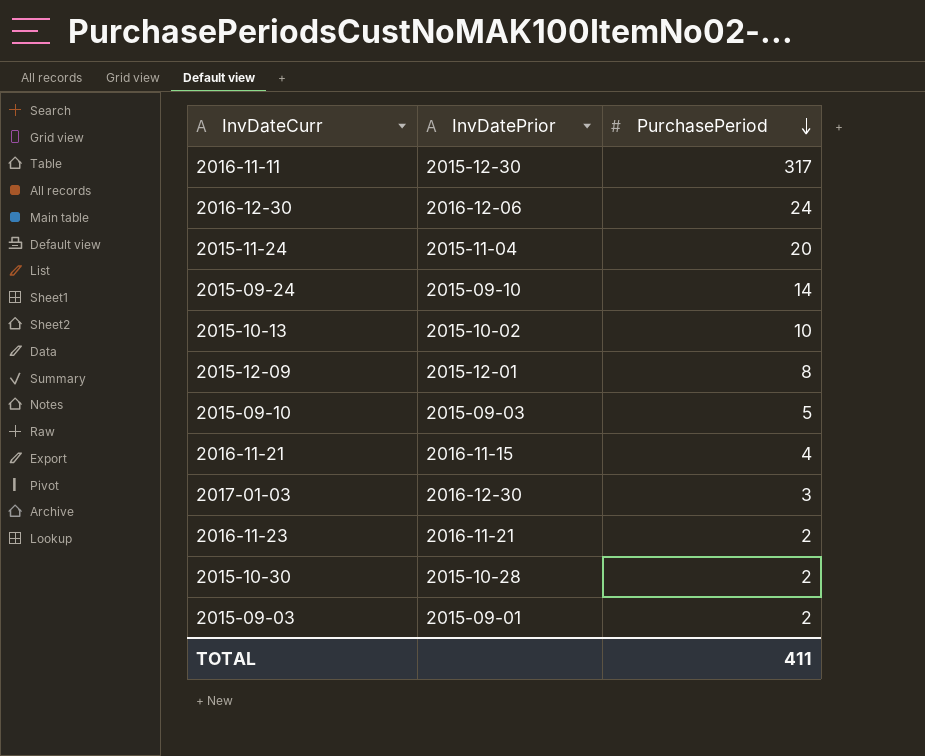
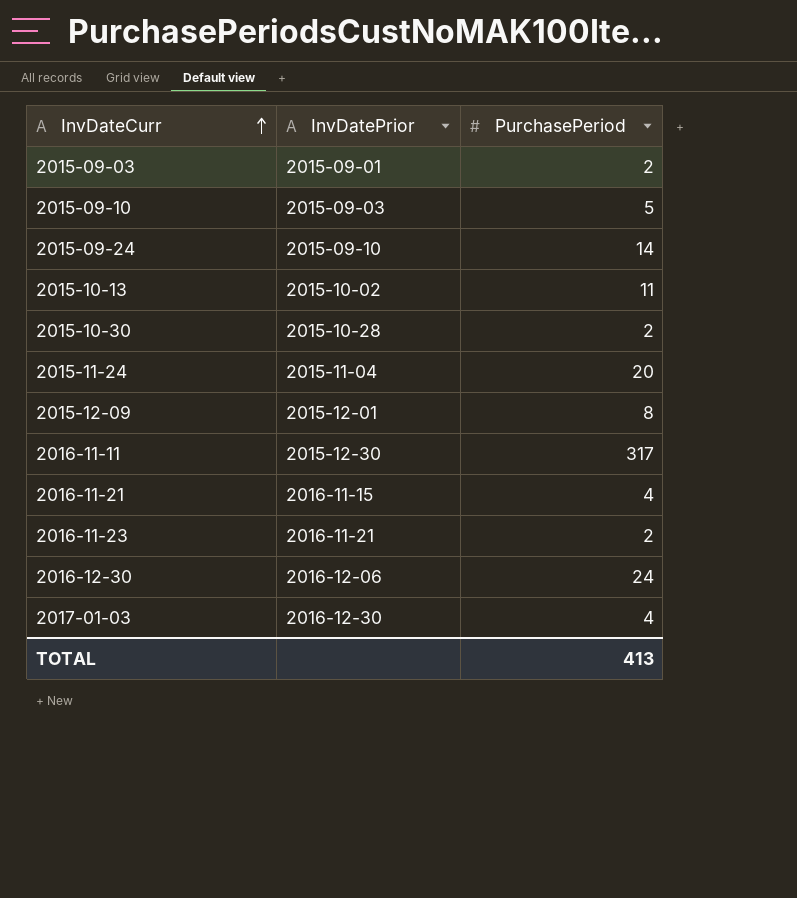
row order: PurchasePeriod descending -> InvDateCurr ascending
2015-10-13 | PurchasePeriod: 10 -> 11
2017-01-03 | PurchasePeriod: 3 -> 4
TOTAL | PurchasePeriod: 411 -> 413

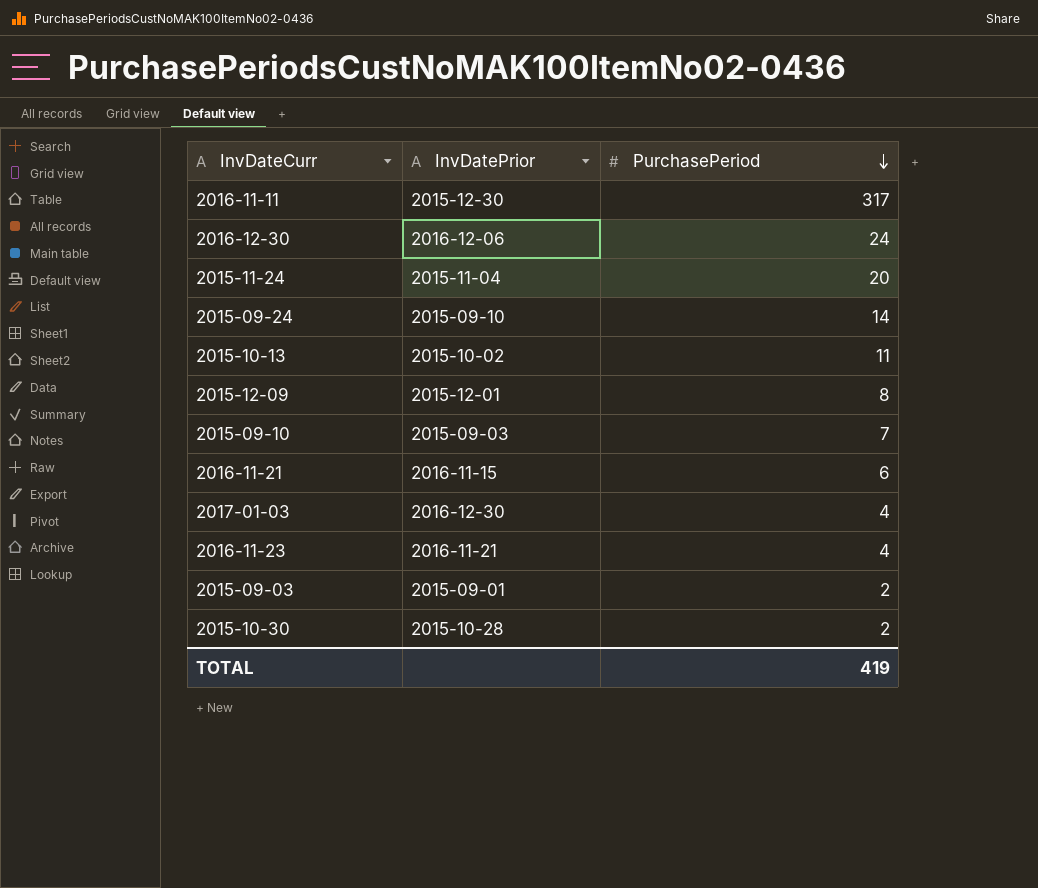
row order: InvDateCurr ascending -> PurchasePeriod descending
2015-09-10 | PurchasePeriod: 5 -> 7
2016-11-21 | PurchasePeriod: 4 -> 6
2016-11-23 | PurchasePeriod: 2 -> 4
TOTAL | PurchasePeriod: 413 -> 419

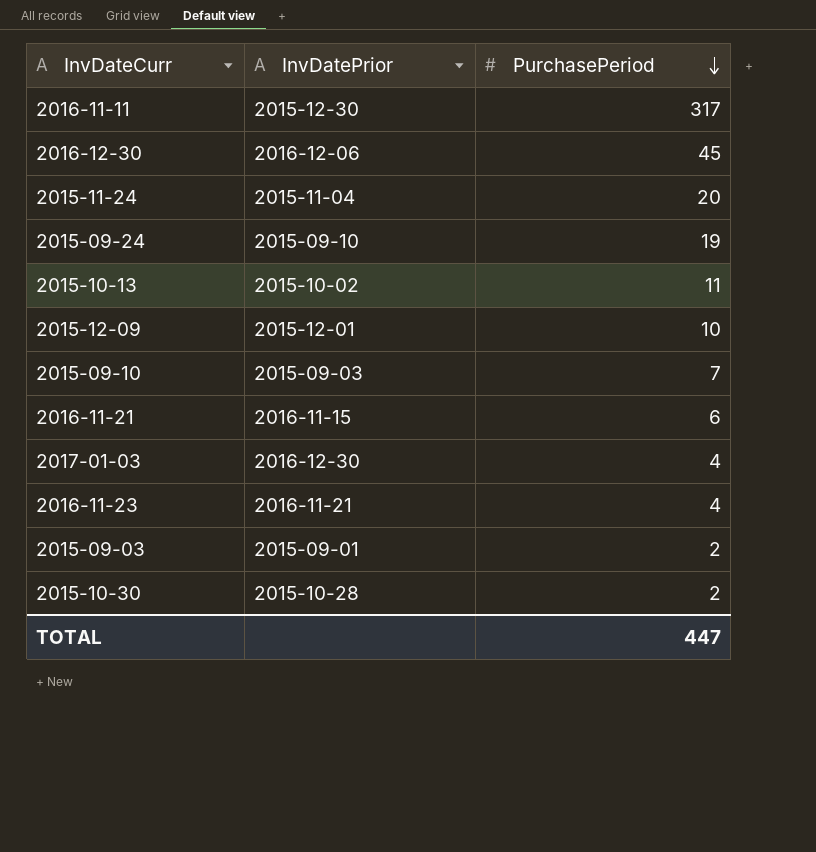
2016-12-30 | PurchasePeriod: 24 -> 45
2015-09-24 | PurchasePeriod: 14 -> 19
2015-12-09 | PurchasePeriod: 8 -> 10
TOTAL | PurchasePeriod: 419 -> 447

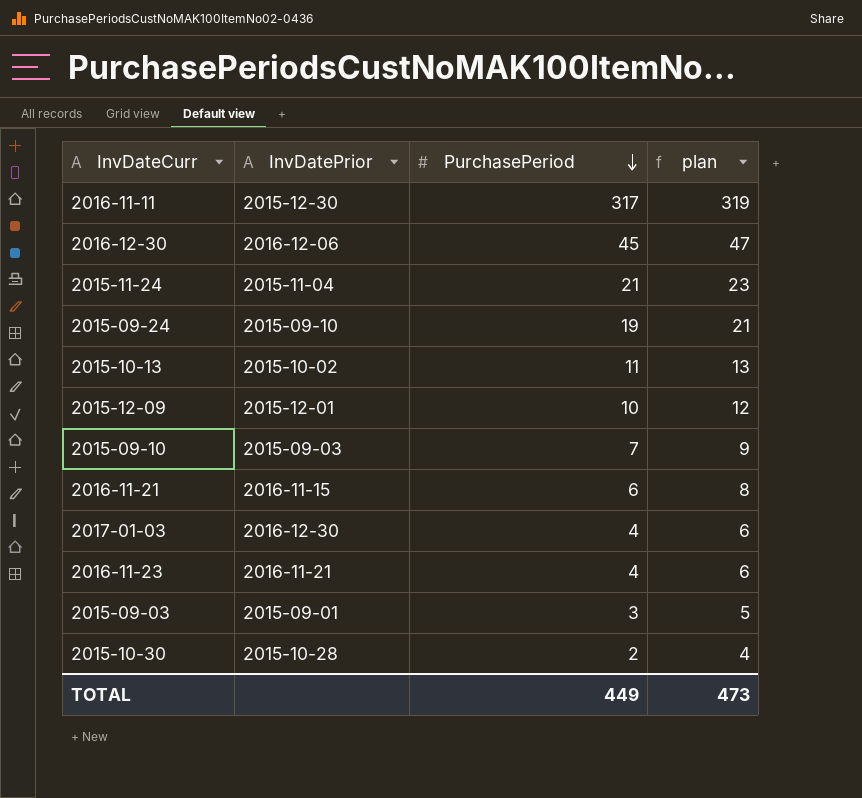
column plan | formula: none -> [PurchasePeriod] + 2
2015-11-24 | PurchasePeriod: 20 -> 21
2015-09-03 | PurchasePeriod: 2 -> 3
TOTAL | PurchasePeriod: 447 -> 449

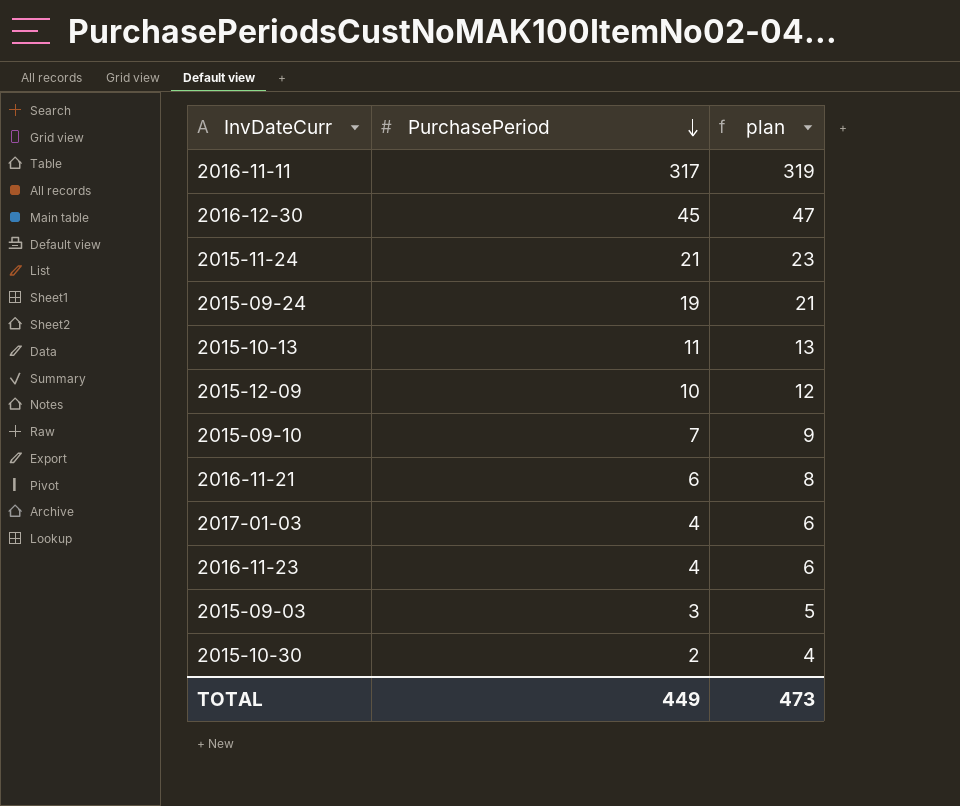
column InvDatePrior | position: 2 -> none

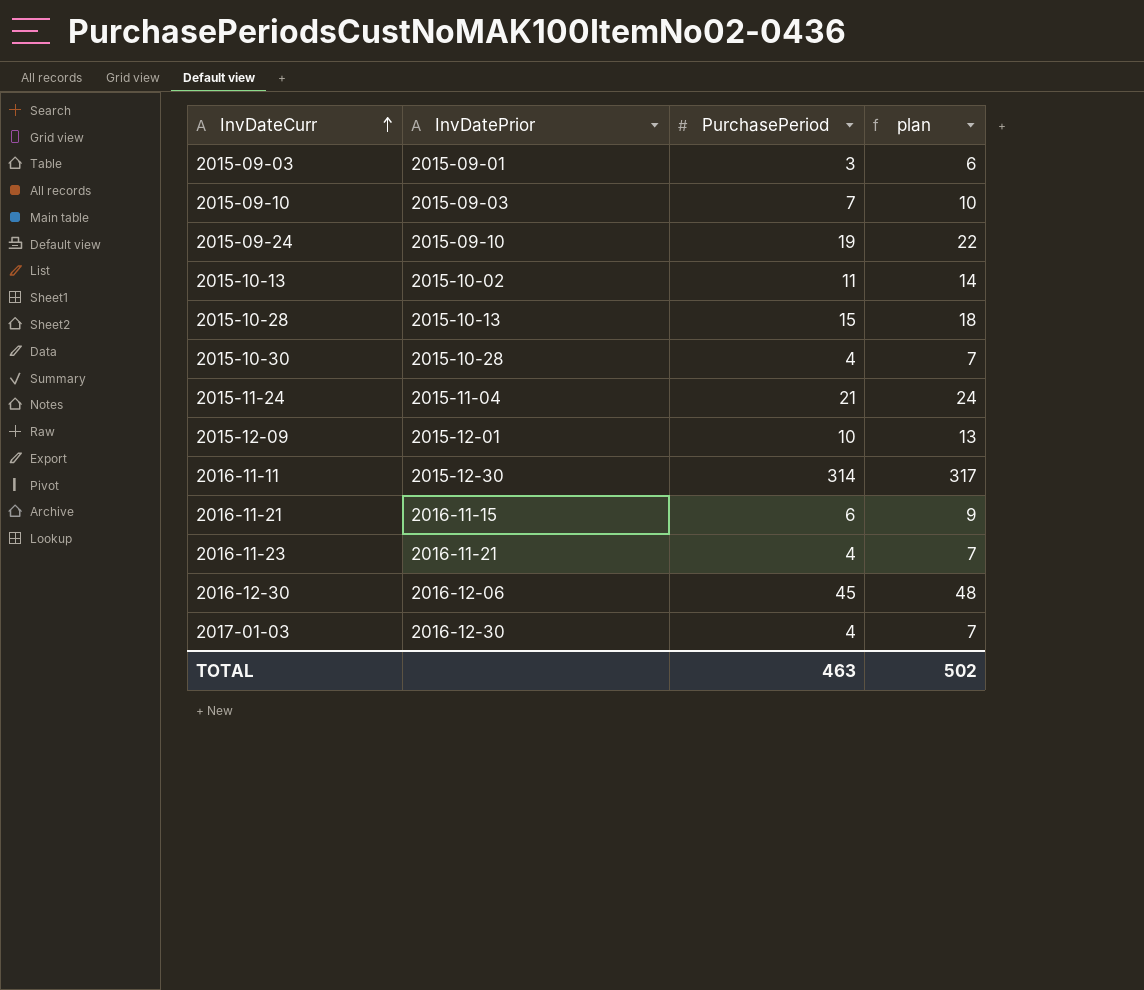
row order: PurchasePeriod descending -> InvDateCurr ascending
column InvDatePrior | position: none -> 2
column plan | formula: [PurchasePeriod] + 2 -> [PurchasePeriod] + 3
row 2015-10-28: none -> 2015-10-13 | 15 | 18
2015-10-30 | PurchasePeriod: 2 -> 4
2016-11-11 | PurchasePeriod: 317 -> 314
TOTAL | PurchasePeriod: 449 -> 463
TOTAL | plan: 473 -> 502

